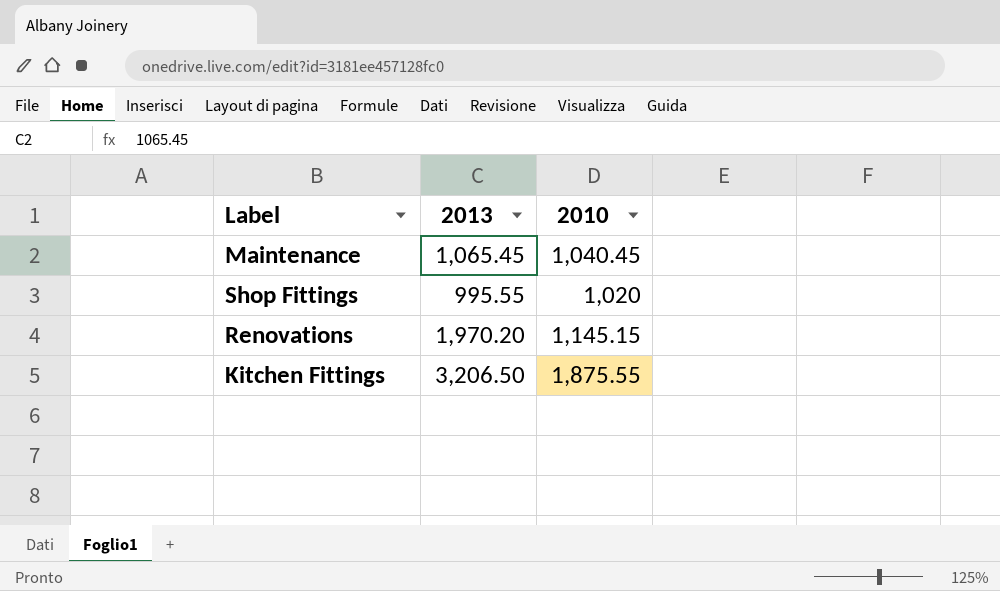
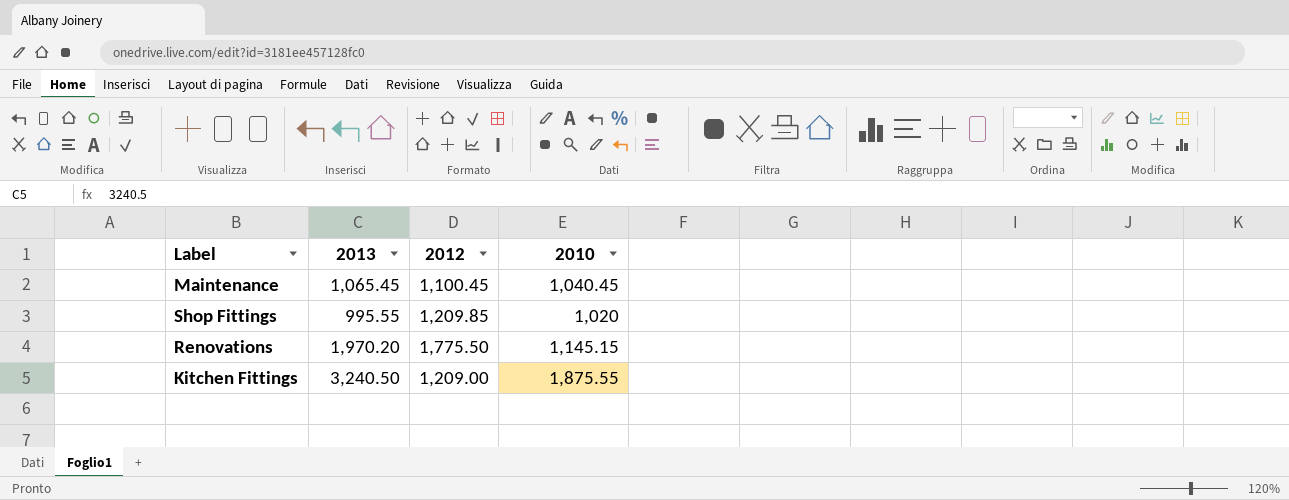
column 2012 | position: none -> 3
Kitchen Fittings | 2013: 3,206.50 -> 3,240.50

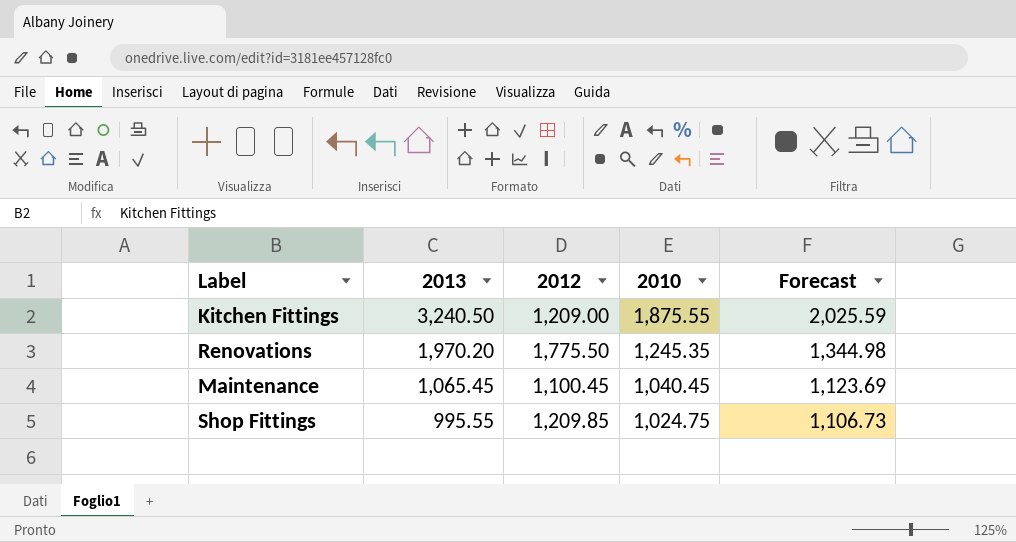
row order: none -> 2013 descending
column Forecast | formula: none -> [2010] * 1.08
Renovations | 2010: 1,145.15 -> 1,245.35
Shop Fittings | 2010: 1,020 -> 1,024.75

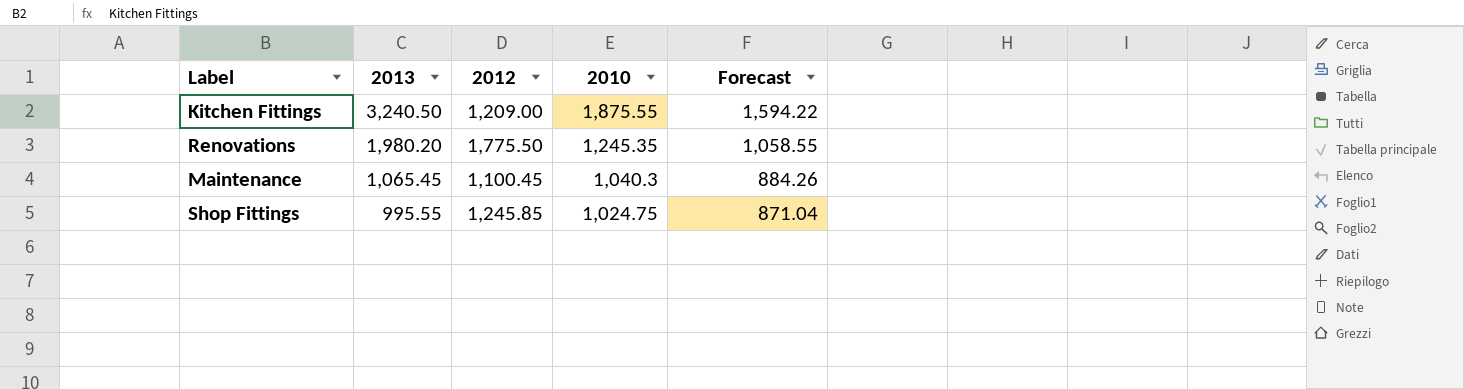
column Forecast | formula: [2010] * 1.08 -> [2010] * 0.85
Renovations | 2013: 1,970.20 -> 1,980.20
Maintenance | 2010: 1,040.45 -> 1,040.3
Shop Fittings | 2012: 1,209.85 -> 1,245.85

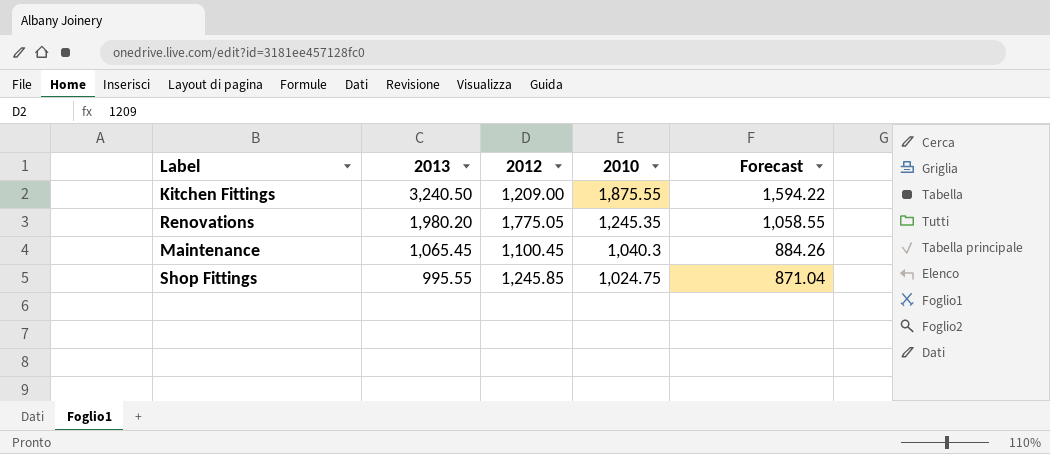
Renovations | 2012: 1,775.50 -> 1,775.05

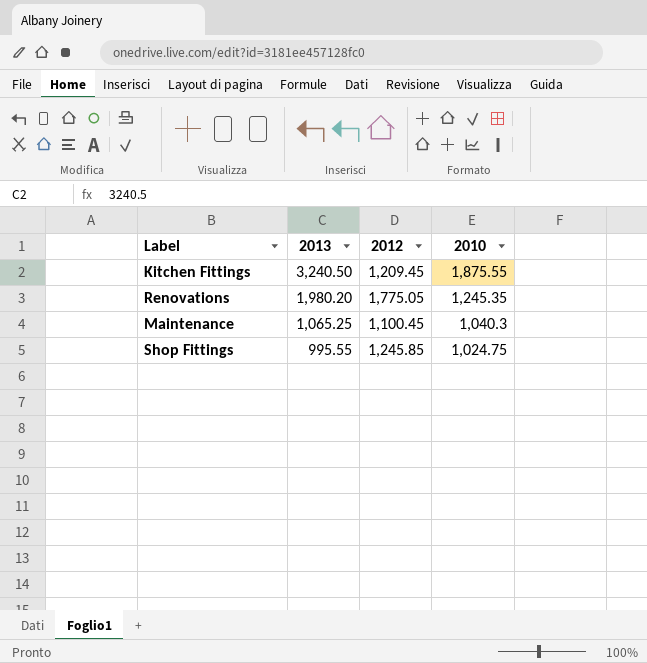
column Forecast | formula: [2010] * 0.85 -> none
Kitchen Fittings | 2012: 1,209.00 -> 1,209.45
Maintenance | 2013: 1,065.45 -> 1,065.25

